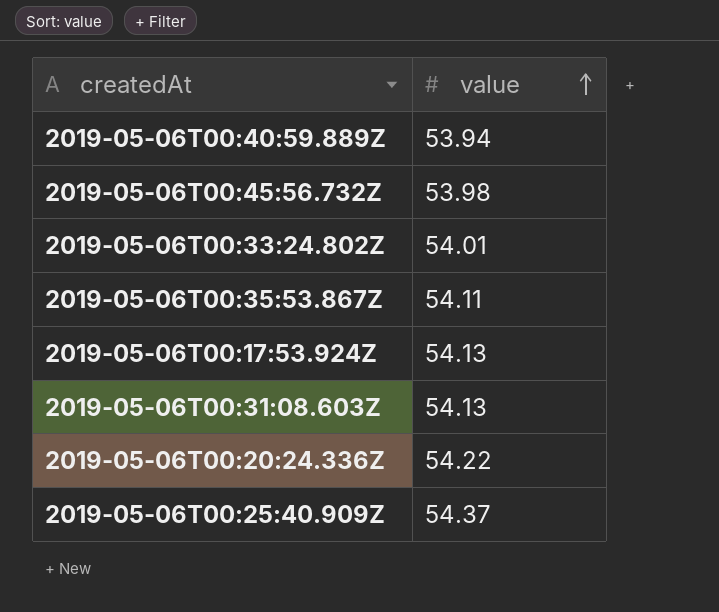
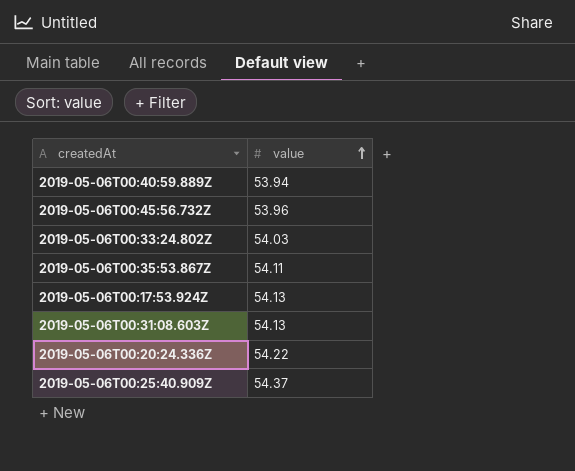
2019-05-06T00:45:56.732Z | value: 53.98 -> 53.96
2019-05-06T00:33:24.802Z | value: 54.01 -> 54.03

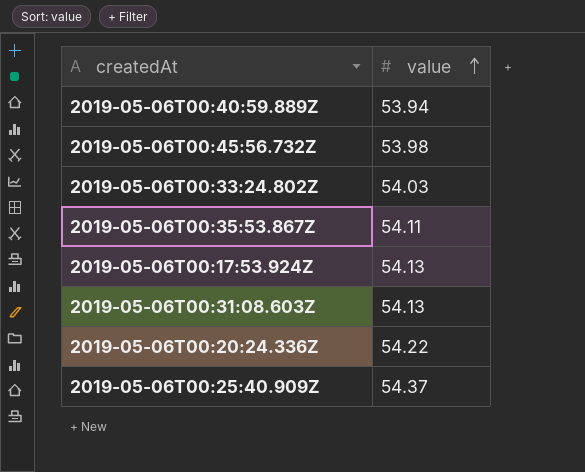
2019-05-06T00:45:56.732Z | value: 53.96 -> 53.98

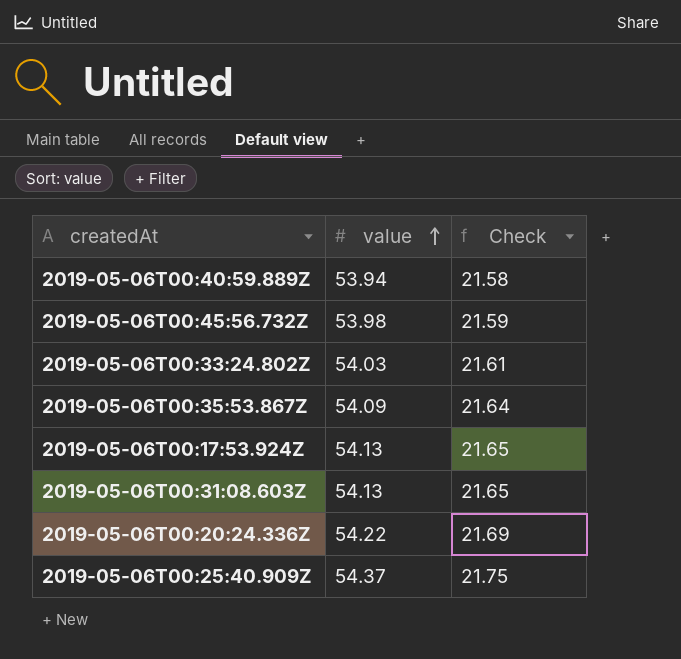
column Check | formula: none -> [value] * 0.4
2019-05-06T00:35:53.867Z | value: 54.11 -> 54.09

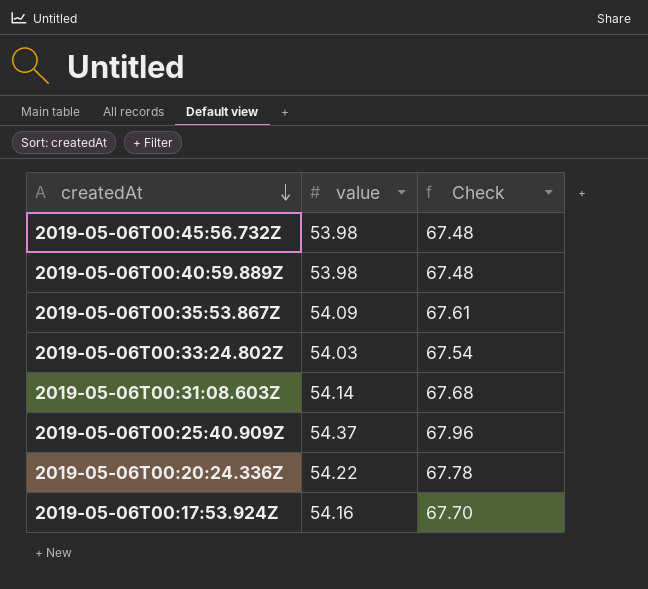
row order: value ascending -> createdAt descending
column Check | formula: [value] * 0.4 -> [value] * 1.25
2019-05-06T00:40:59.889Z | value: 53.94 -> 53.98
2019-05-06T00:31:08.603Z | value: 54.13 -> 54.14
2019-05-06T00:17:53.924Z | value: 54.13 -> 54.16

